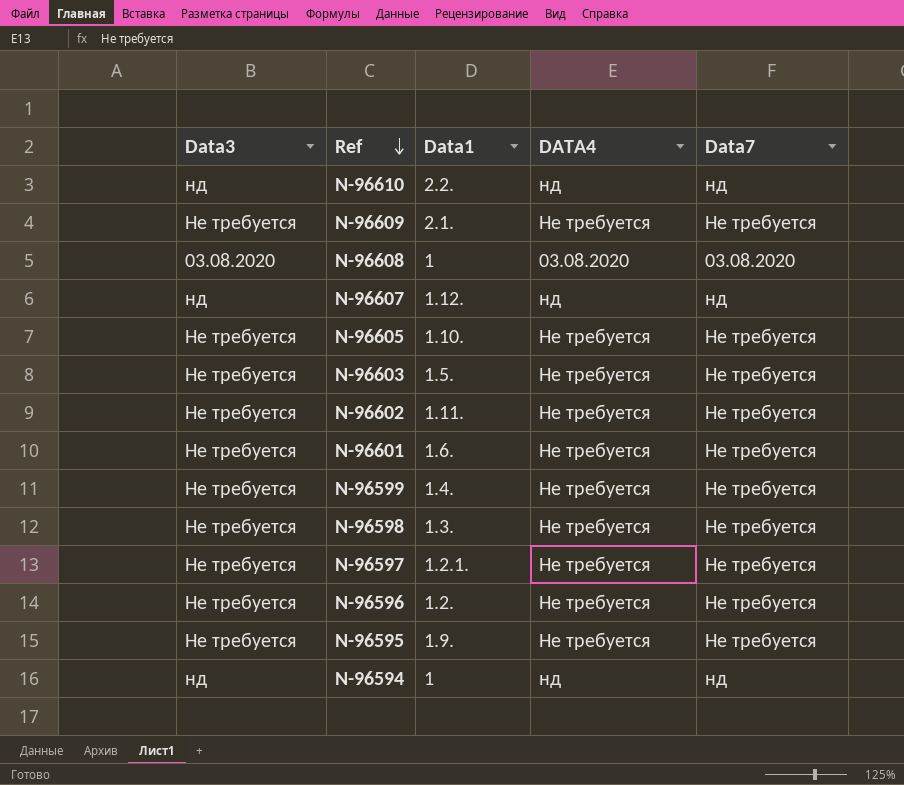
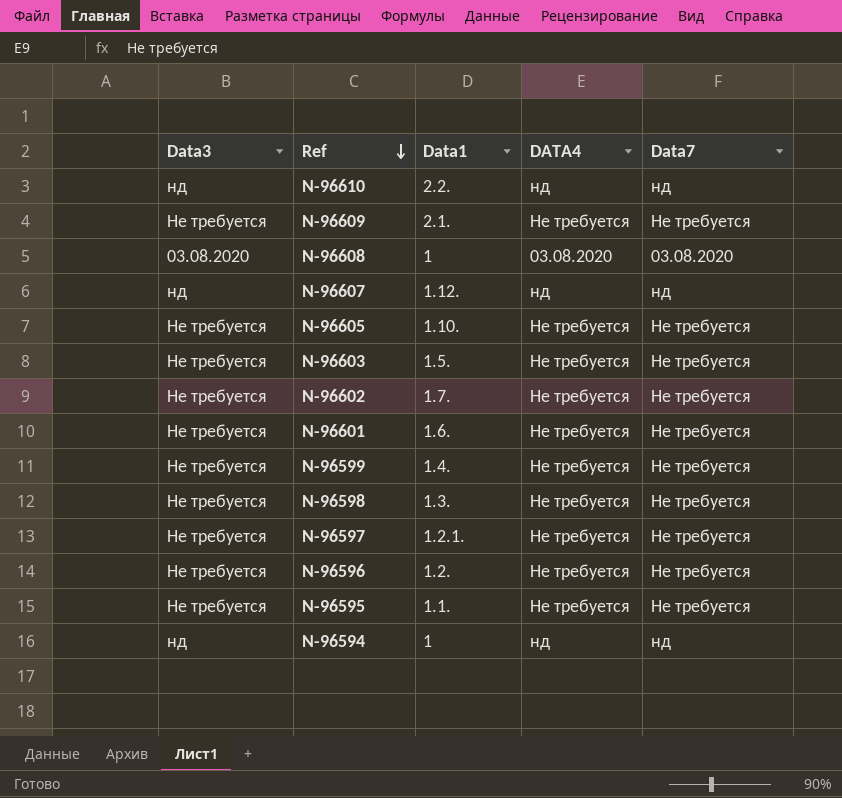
N-96602 | Data1: 1.11. -> 1.7.
N-96595 | Data1: 1.9. -> 1.1.

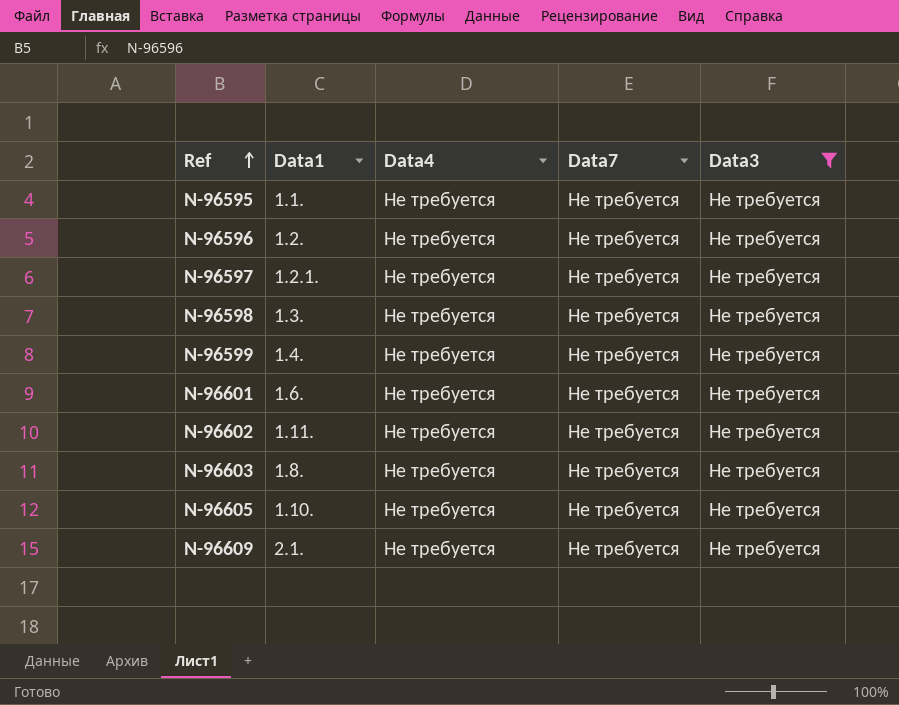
filter: none -> Data3 = Не требуется
row order: Ref descending -> Ref ascending
column name: DATA4 -> Data4
column Data3 | position: 1 -> 5
N-96602 | Data1: 1.7. -> 1.11.
N-96603 | Data1: 1.5. -> 1.8.

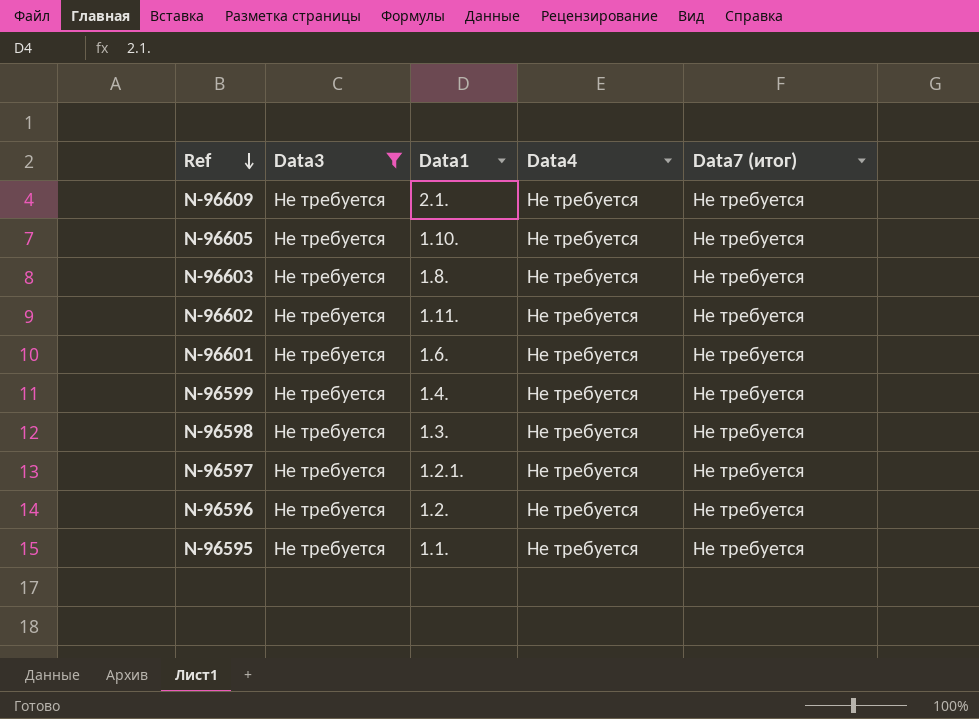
row order: Ref ascending -> Ref descending
column Data3 | position: 5 -> 2
column name: Data7 -> Data7 (итог)

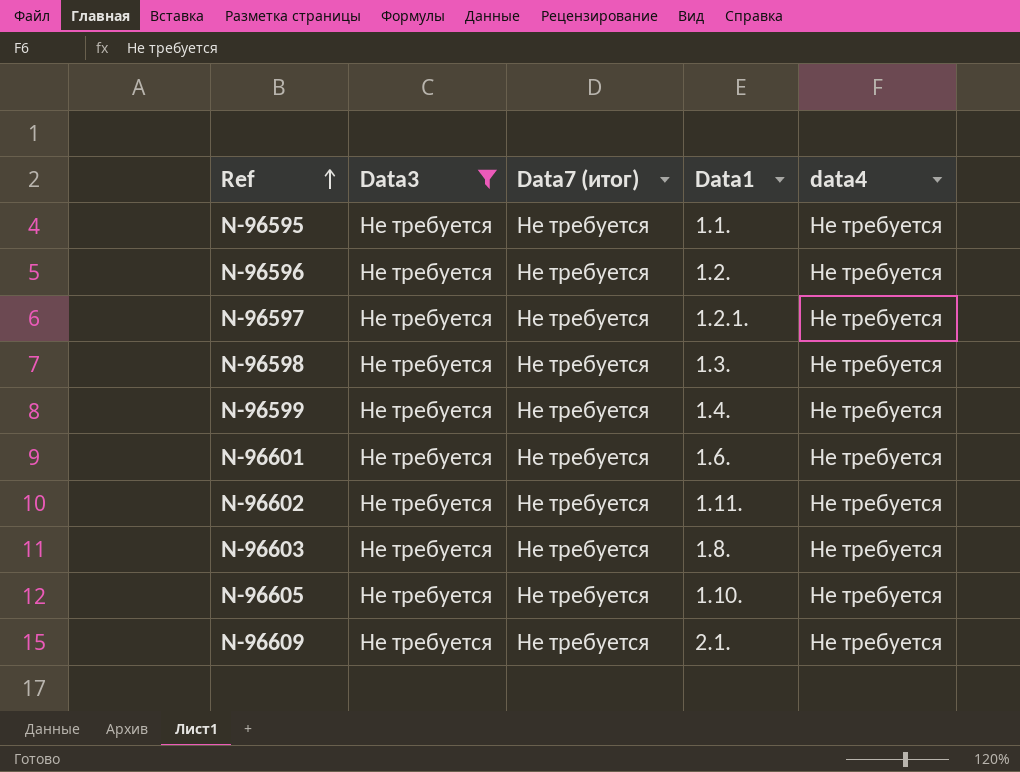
row order: Ref descending -> Ref ascending
column Data7 (итог) | position: 5 -> 3
column name: Data4 -> data4

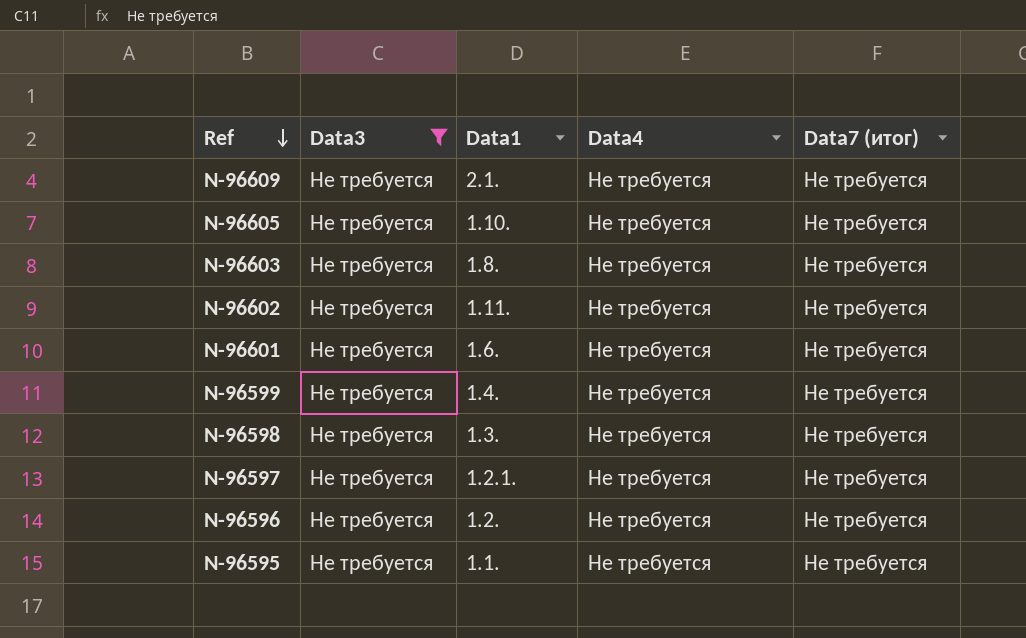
row order: Ref ascending -> Ref descending
column name: data4 -> Data4
column Data7 (итог) | position: 3 -> 5

